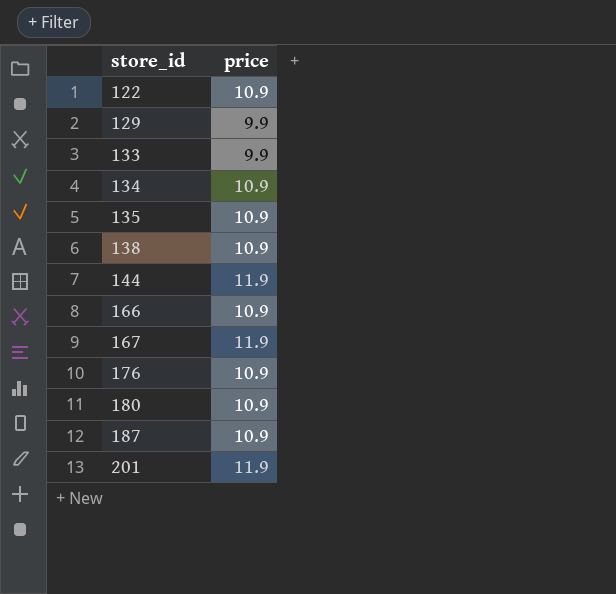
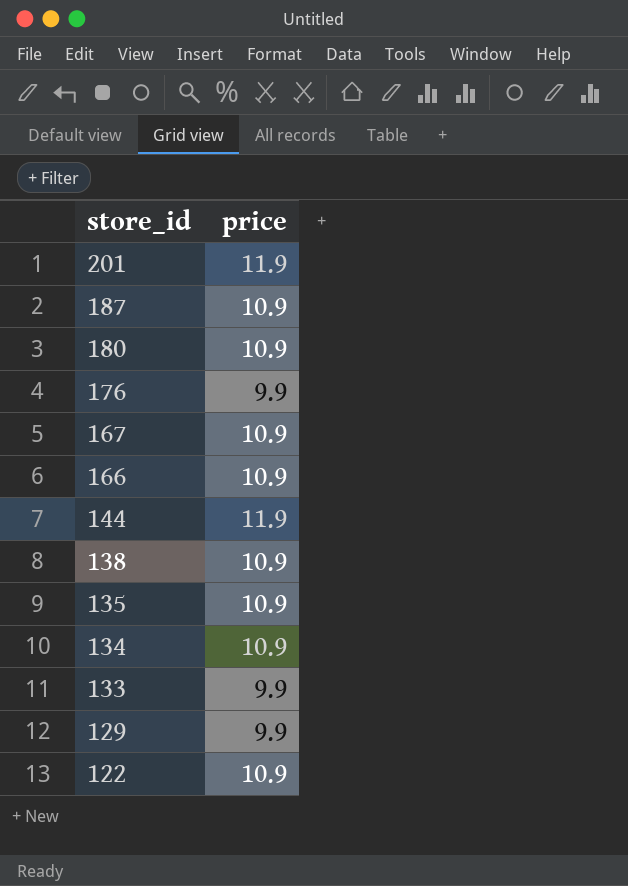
row order: store_id ascending -> store_id descending
176 | price: 10.9 -> 9.9
167 | price: 11.9 -> 10.9

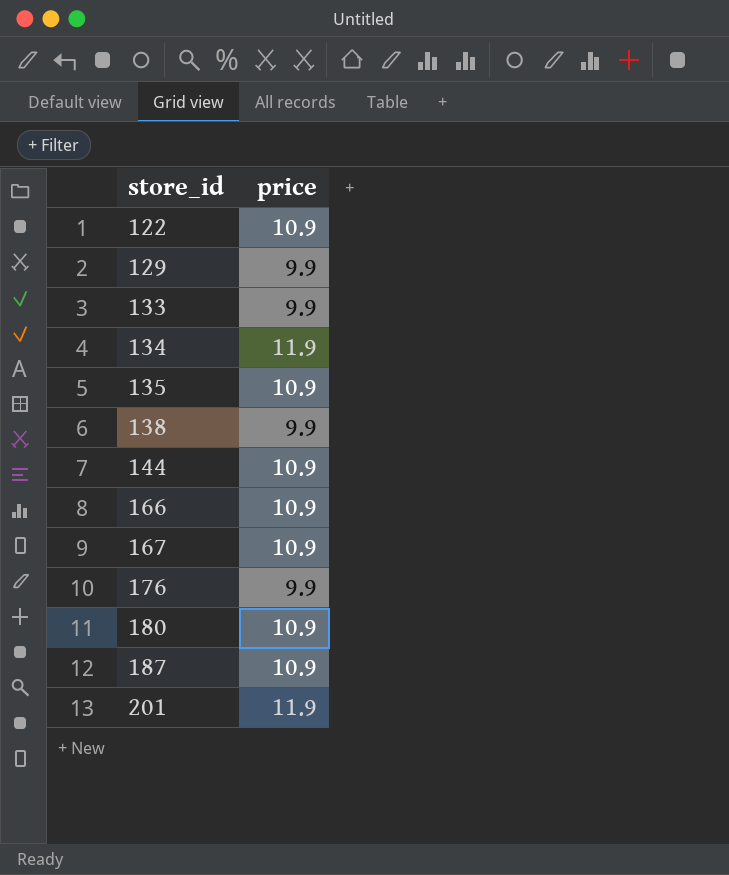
row order: store_id descending -> store_id ascending
134 | price: 10.9 -> 11.9
138 | price: 10.9 -> 9.9
144 | price: 11.9 -> 10.9

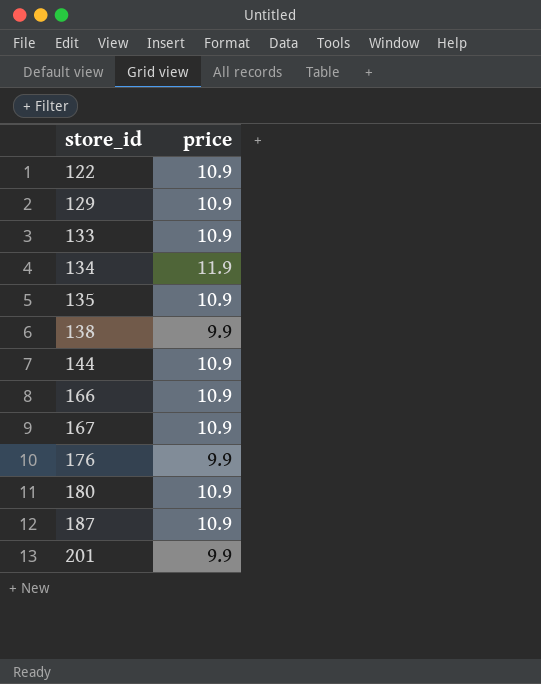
129 | price: 9.9 -> 10.9
133 | price: 9.9 -> 10.9
201 | price: 11.9 -> 9.9

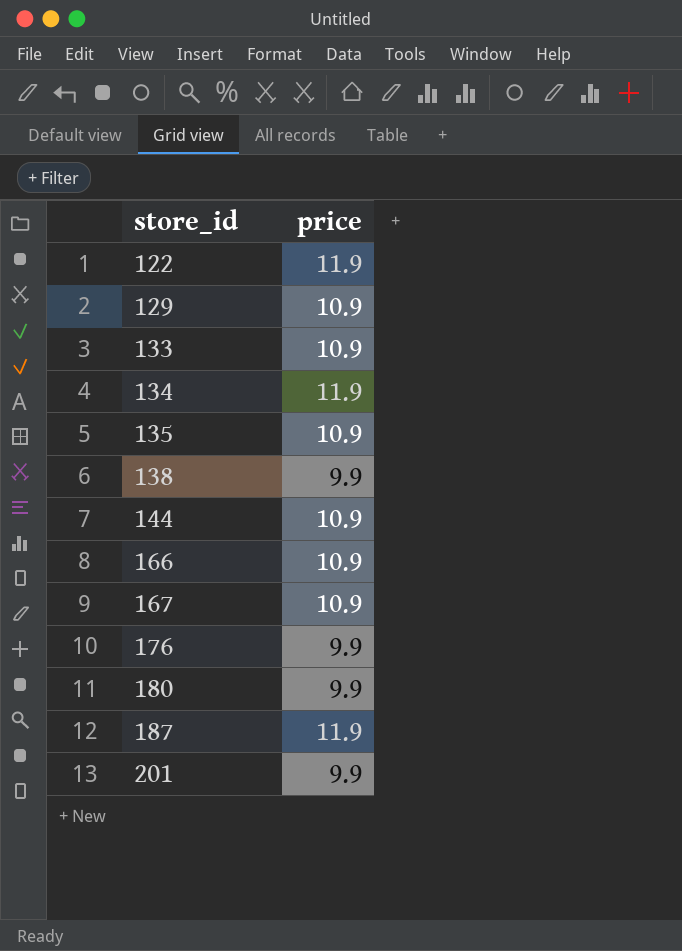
122 | price: 10.9 -> 11.9
180 | price: 10.9 -> 9.9
187 | price: 10.9 -> 11.9

